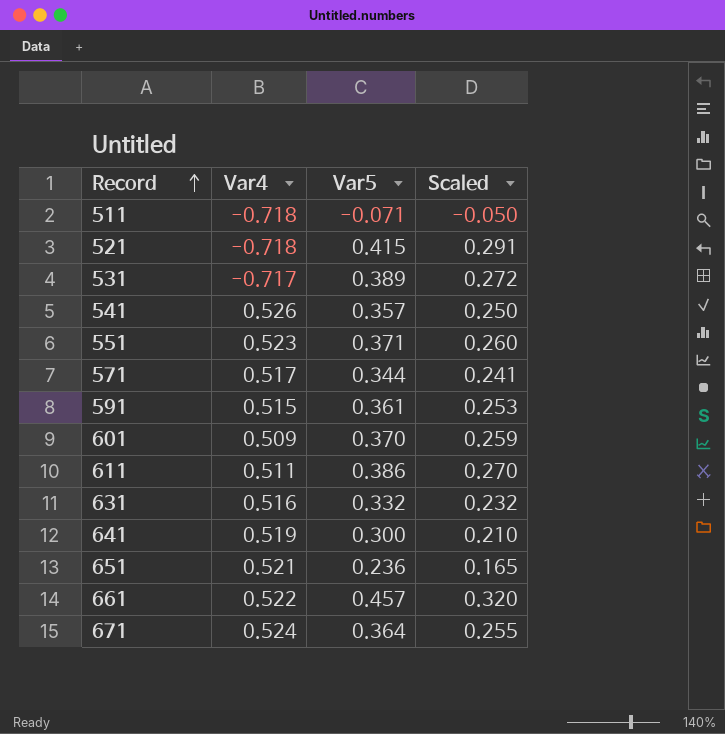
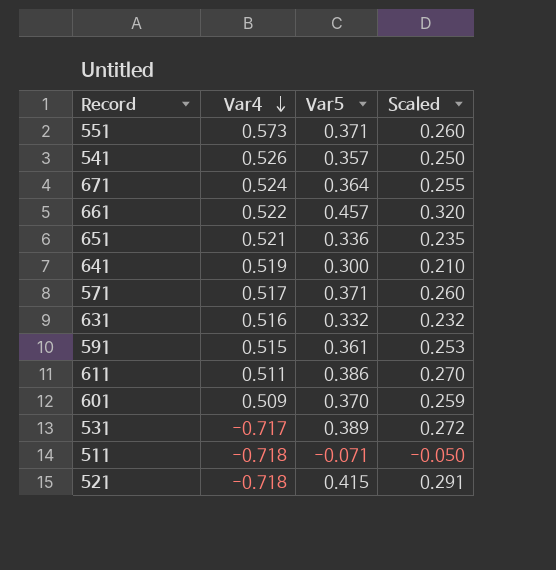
row order: Record ascending -> Var4 descending
551 | Var4: 0.523 -> 0.573
651 | Var5: 0.236 -> 0.336
651 | Scaled: 0.165 -> 0.235
571 | Var5: 0.344 -> 0.371
571 | Scaled: 0.241 -> 0.260

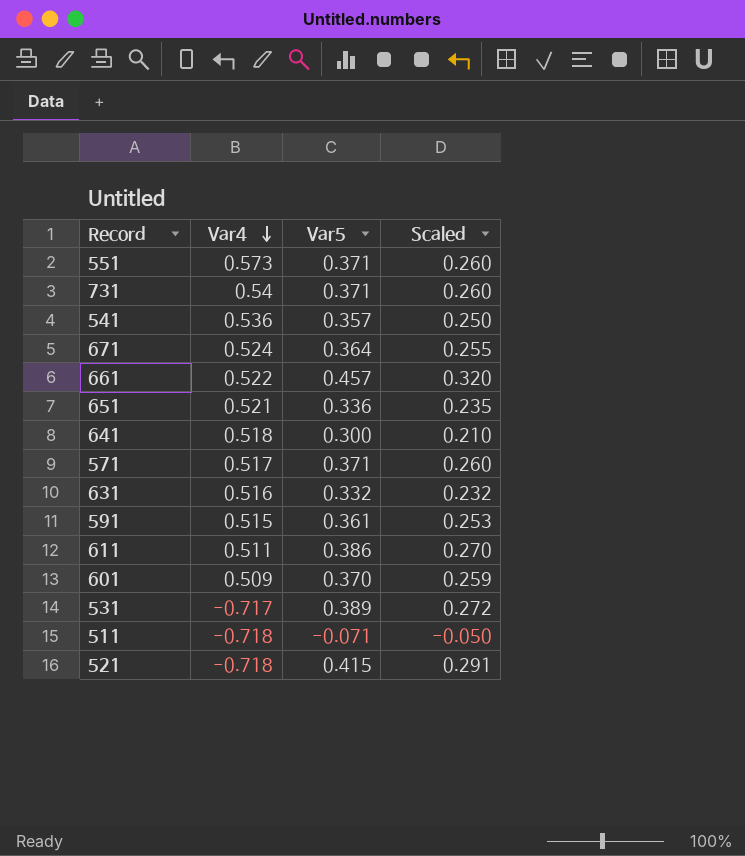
row 731: none -> 0.54 | 0.371 | 0.260
541 | Var4: 0.526 -> 0.536
641 | Var4: 0.519 -> 0.518

